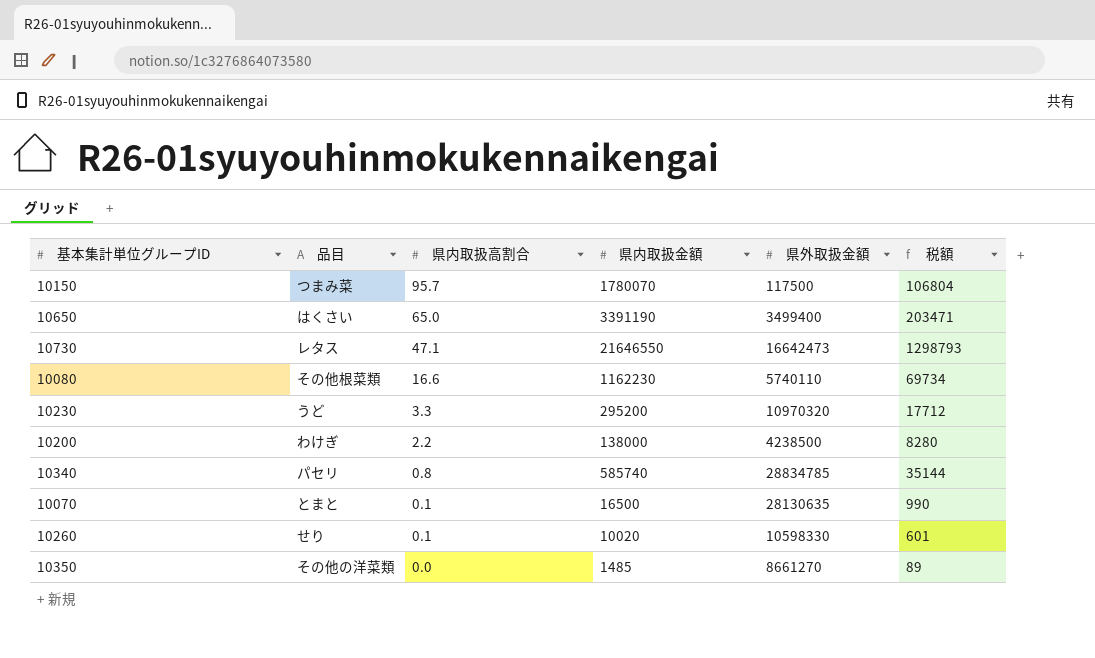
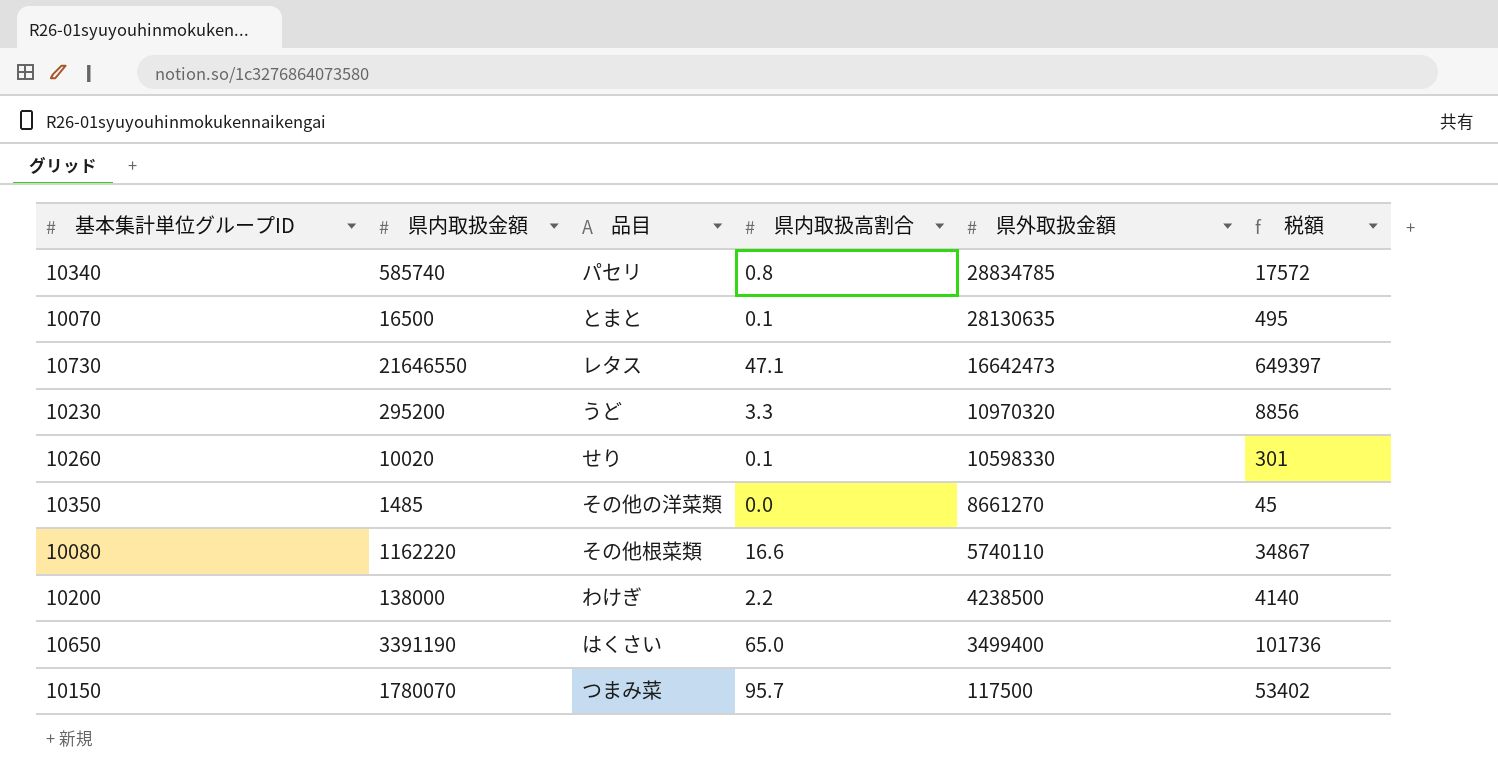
row order: 県内取扱高割合 descending -> 県外取扱金額 descending
column 県内取扱金額 | position: 4 -> 2
column 税額 | formula: [県内取扱金額] * 0.06 -> [県内取扱金額] * 0.03
10080 | 県内取扱金額: 1162230 -> 1162220

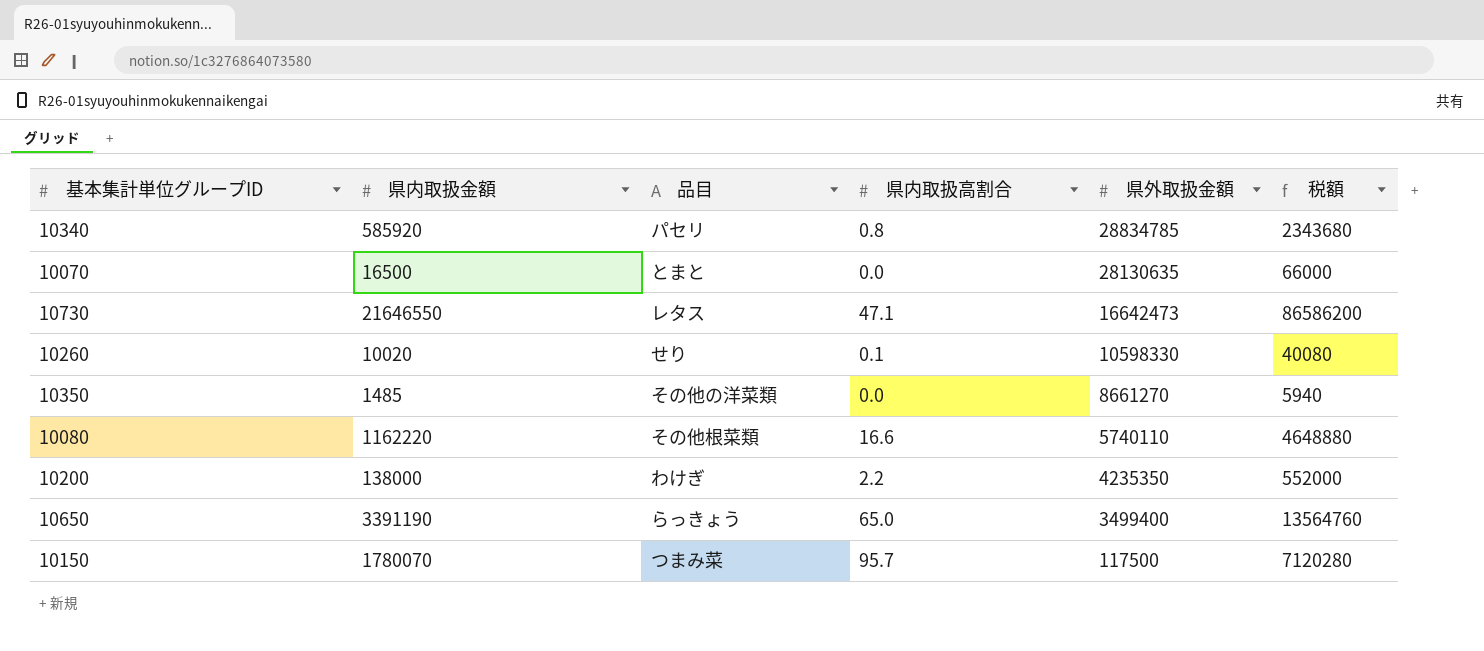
column 税額 | formula: [県内取扱金額] * 0.03 -> [県内取扱金額] * 4
row 10230: 295200 | うど | 3.3 | 10970320 | 8856 -> none
10340 | 県内取扱金額: 585740 -> 585920
10070 | 県内取扱高割合: 0.1 -> 0.0
10200 | 県外取扱金額: 4238500 -> 4235350
10650 | 品目: はくさい -> らっきょう

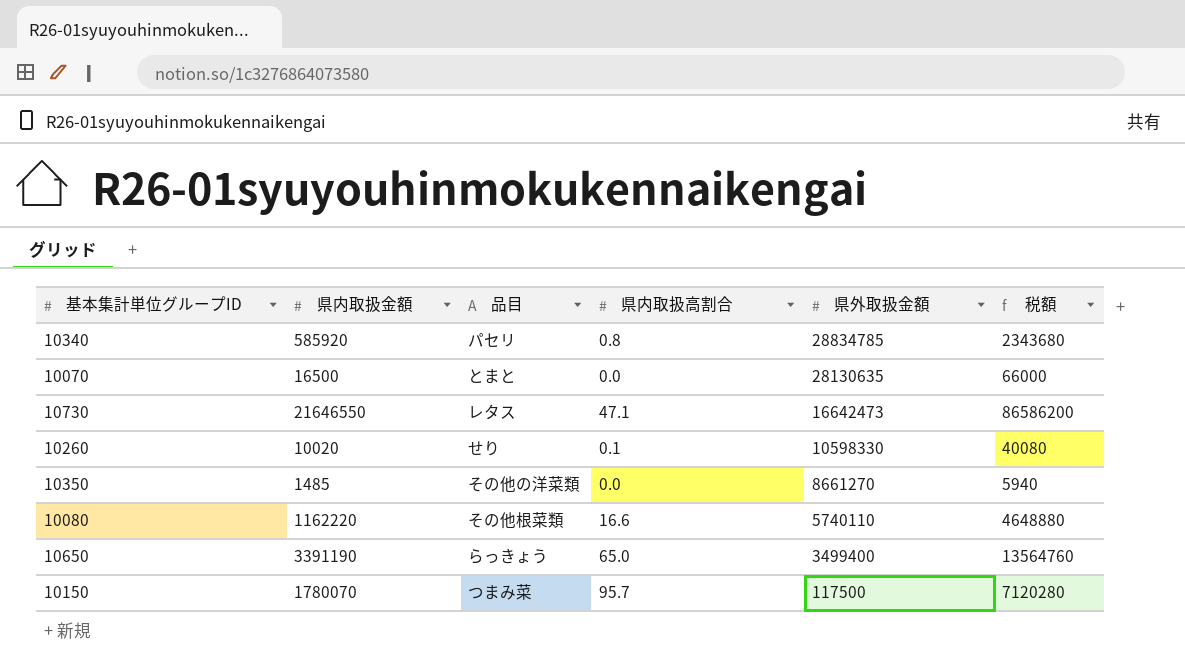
row 10200: 138000 | わけぎ | 2.2 | 4235350 | 552000 -> none

